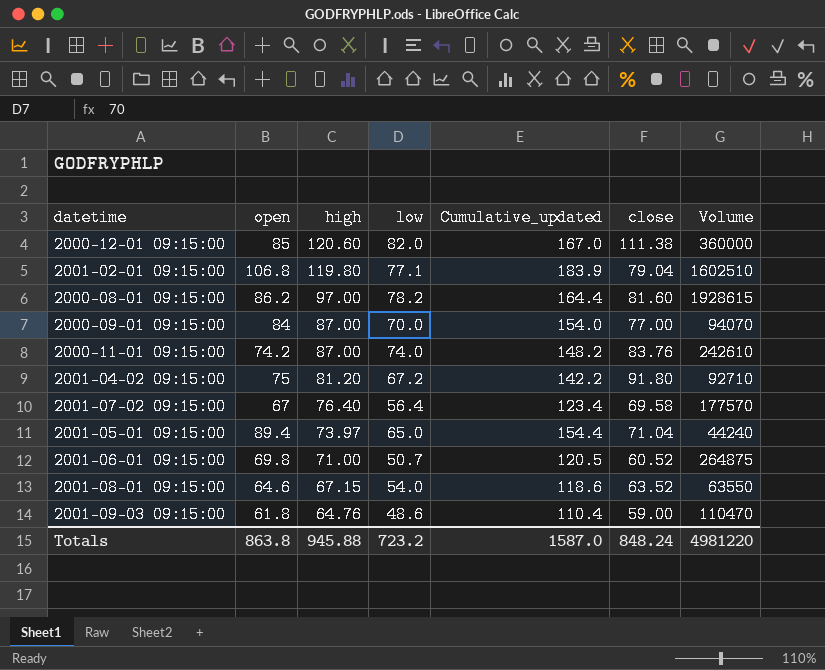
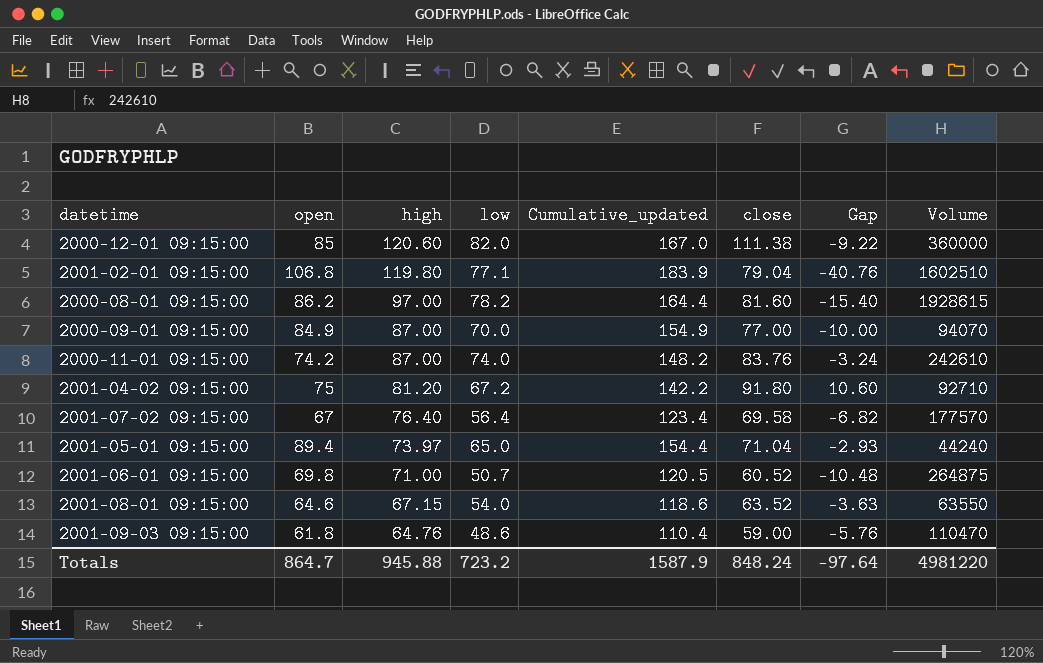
column Gap | formula: none -> [close] - [high]
2000-09-01 09:15:00 | open: 84 -> 84.9
2000-09-01 09:15:00 | Cumulative_updated: 154.0 -> 154.9
Totals | open: 863.8 -> 864.7
Totals | Cumulative_updated: 1587.0 -> 1587.9

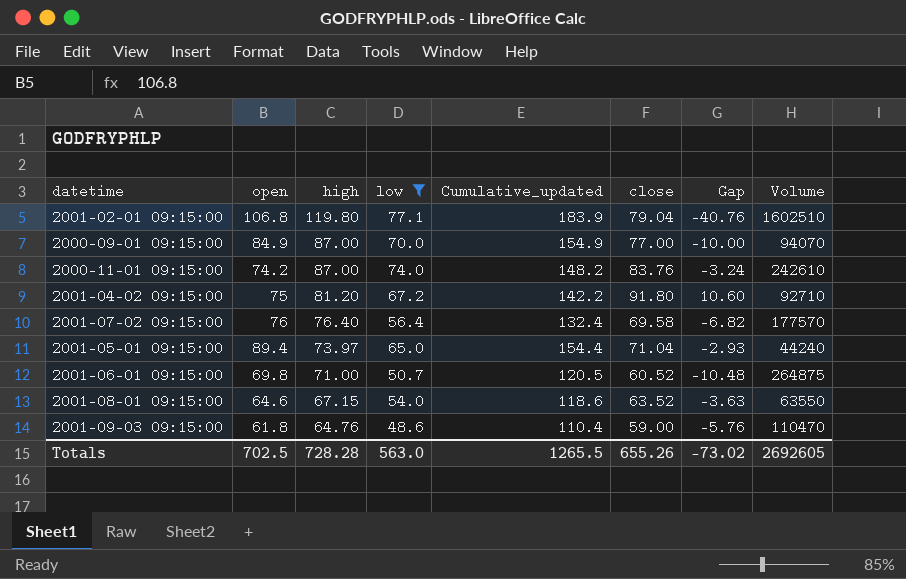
filter: none -> low <= 77.1
2001-07-02 09:15:00 | open: 67 -> 76
2001-07-02 09:15:00 | Cumulative_updated: 123.4 -> 132.4
Totals | open: 864.7 -> 702.5
Totals | high: 945.88 -> 728.28
Totals | low: 723.2 -> 563.0
Totals | Cumulative_updated: 1587.9 -> 1265.5
Totals | close: 848.24 -> 655.26
Totals | Gap: -97.64 -> -73.02
Totals | Volume: 4981220 -> 2692605

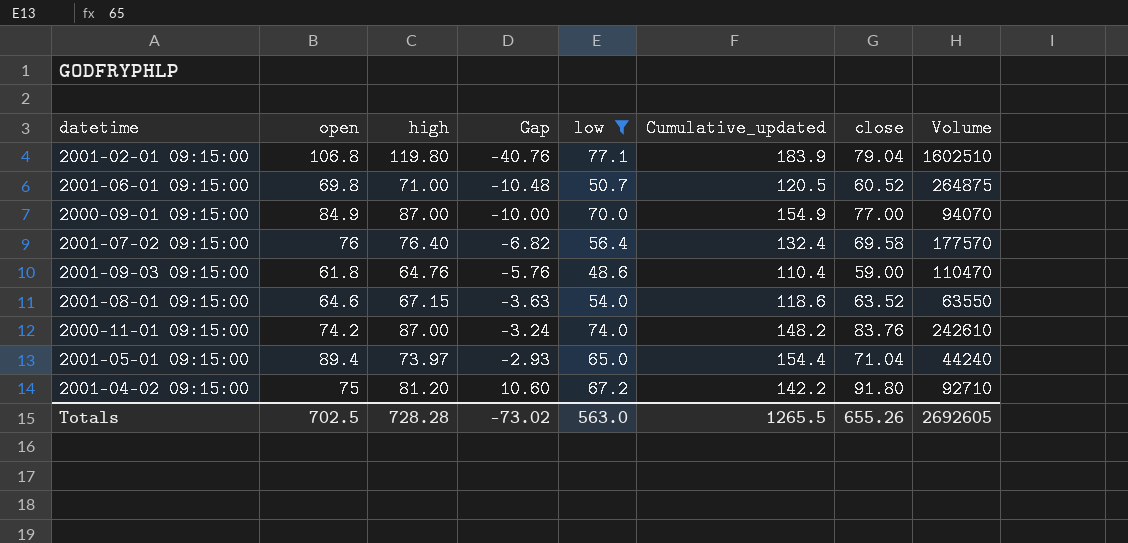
row order: high descending -> Gap ascending
column Gap | position: 7 -> 4

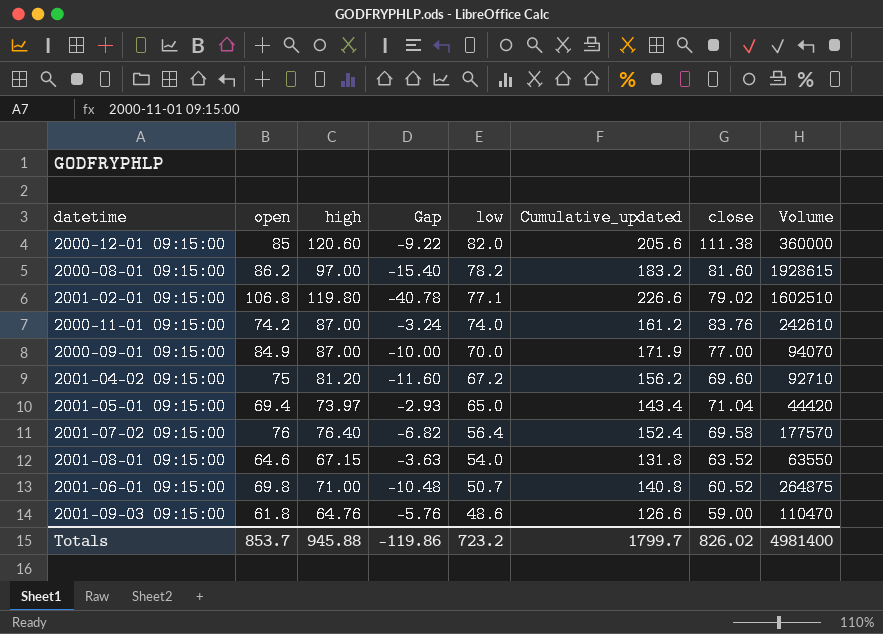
filter: low <= 77.1 -> none
row order: Gap ascending -> low descending
column Cumulative_updated | formula: [open] + [low] -> [open] + [high]
2001-02-01 09:15:00 | Gap: -40.76 -> -40.78
2001-02-01 09:15:00 | close: 79.04 -> 79.02
2001-04-02 09:15:00 | Gap: 10.60 -> -11.60
2001-04-02 09:15:00 | close: 91.80 -> 69.60
2001-05-01 09:15:00 | open: 89.4 -> 69.4
2001-05-01 09:15:00 | Volume: 44240 -> 44420
Totals | open: 702.5 -> 853.7
Totals | high: 728.28 -> 945.88
Totals | Gap: -73.02 -> -119.86
Totals | low: 563.0 -> 723.2
Totals | Cumulative_updated: 1265.5 -> 1799.7
Totals | close: 655.26 -> 826.02
Totals | Volume: 2692605 -> 4981400

